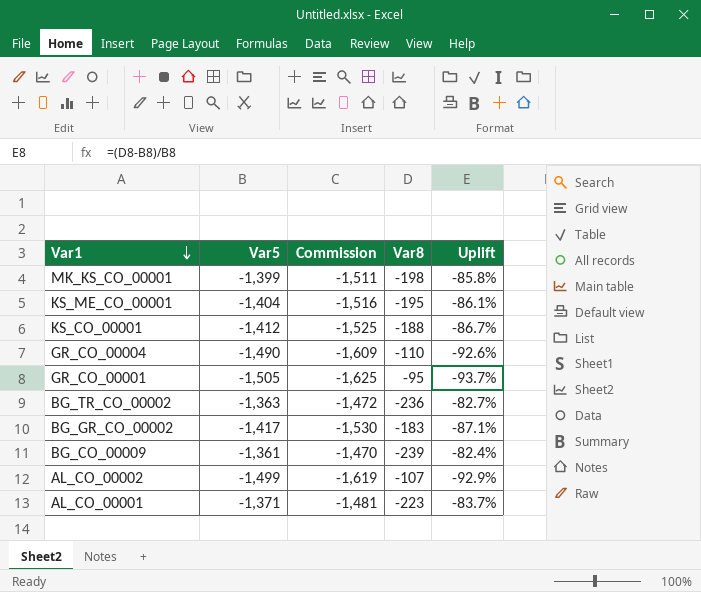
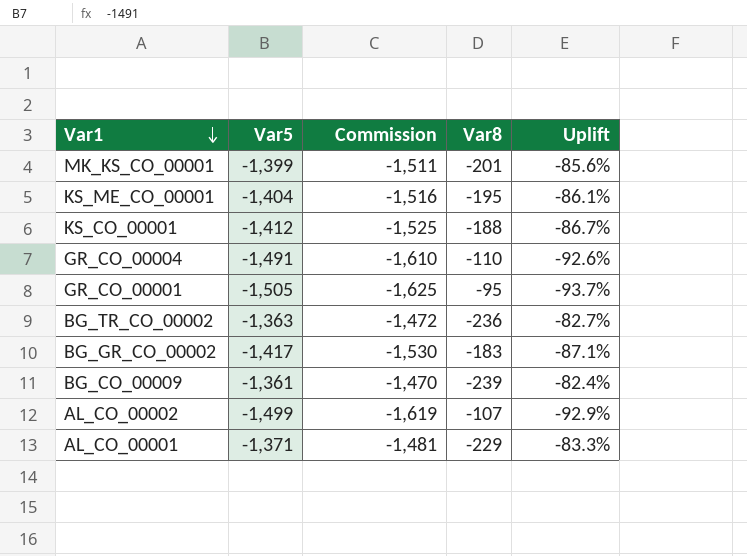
MK_KS_CO_00001 | Var8: -198 -> -201
MK_KS_CO_00001 | Uplift: -85.8% -> -85.6%
GR_CO_00004 | Var5: -1,490 -> -1,491
GR_CO_00004 | Commission: -1,609 -> -1,610
AL_CO_00001 | Var8: -223 -> -229
AL_CO_00001 | Uplift: -83.7% -> -83.3%

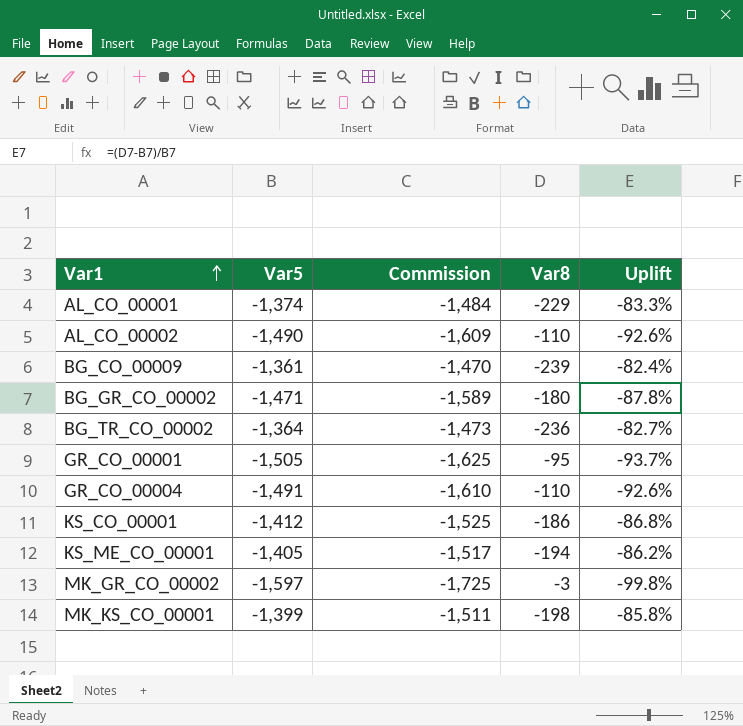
row order: Var1 descending -> Var1 ascending
AL_CO_00001 | Var5: -1,371 -> -1,374
AL_CO_00001 | Commission: -1,481 -> -1,484
AL_CO_00002 | Var5: -1,499 -> -1,490
AL_CO_00002 | Commission: -1,619 -> -1,609
AL_CO_00002 | Var8: -107 -> -110
AL_CO_00002 | Uplift: -92.9% -> -92.6%
BG_GR_CO_00002 | Var5: -1,417 -> -1,471
BG_GR_CO_00002 | Commission: -1,530 -> -1,589
BG_GR_CO_00002 | Var8: -183 -> -180
BG_GR_CO_00002 | Uplift: -87.1% -> -87.8%
BG_TR_CO_00002 | Var5: -1,363 -> -1,364
BG_TR_CO_00002 | Commission: -1,472 -> -1,473
KS_CO_00001 | Var8: -188 -> -186
KS_CO_00001 | Uplift: -86.7% -> -86.8%
KS_ME_CO_00001 | Var5: -1,404 -> -1,405
KS_ME_CO_00001 | Commission: -1,516 -> -1,517
KS_ME_CO_00001 | Var8: -195 -> -194
KS_ME_CO_00001 | Uplift: -86.1% -> -86.2%
row MK_GR_CO_00002: none -> -1,597 | -1,725 | -3 | -99.8%
MK_KS_CO_00001 | Var8: -201 -> -198
MK_KS_CO_00001 | Uplift: -85.6% -> -85.8%

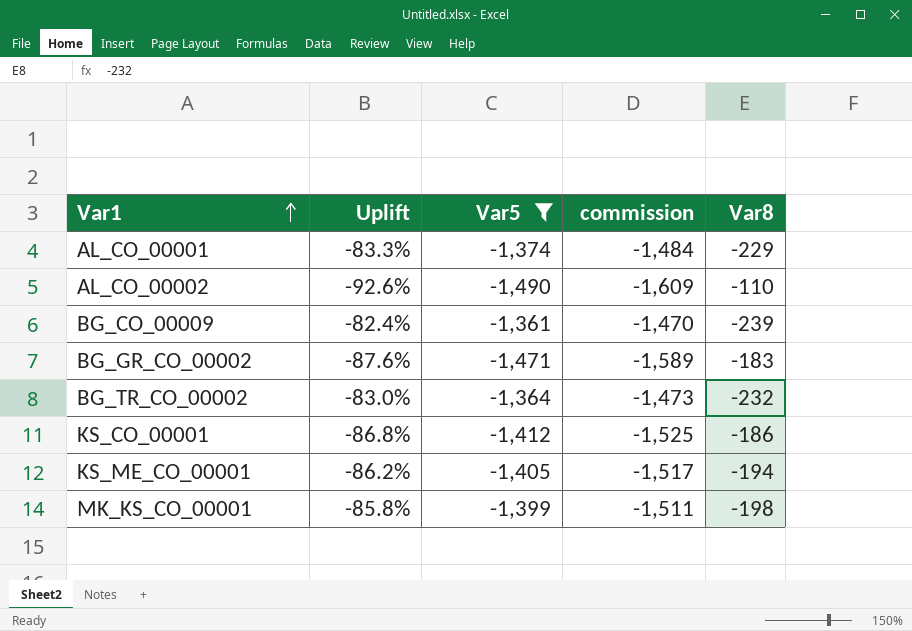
filter: none -> Var5 >= -1,490
column Uplift | position: 5 -> 2
column name: Commission -> commission
BG_GR_CO_00002 | Uplift: -87.8% -> -87.6%
BG_GR_CO_00002 | Var8: -180 -> -183
BG_TR_CO_00002 | Uplift: -82.7% -> -83.0%
BG_TR_CO_00002 | Var8: -236 -> -232

